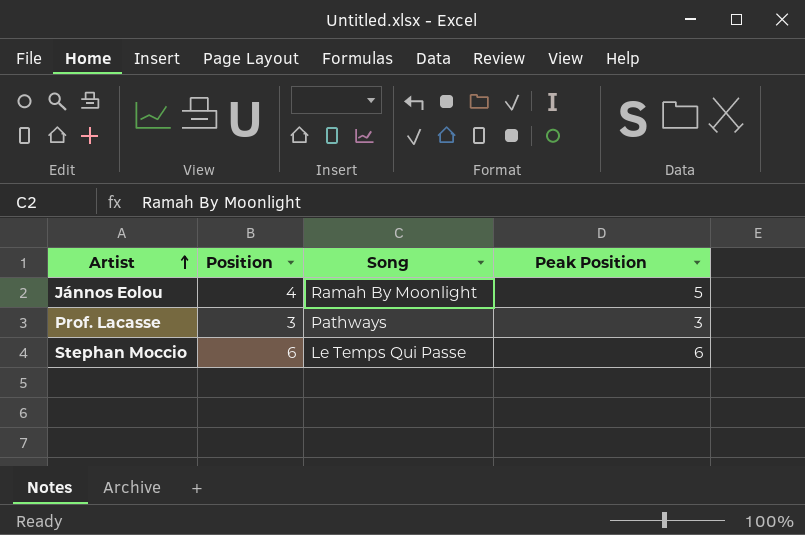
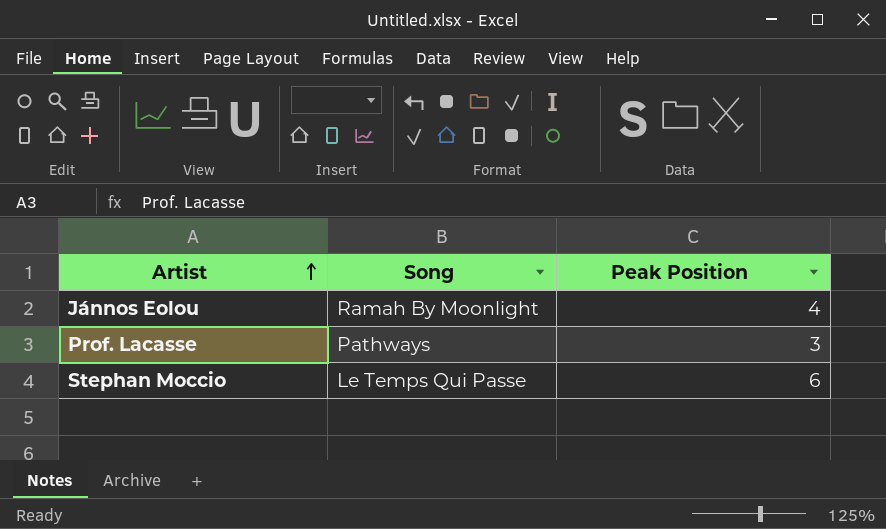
column Position | position: 2 -> none
Jánnos Eolou | Peak Position: 5 -> 4

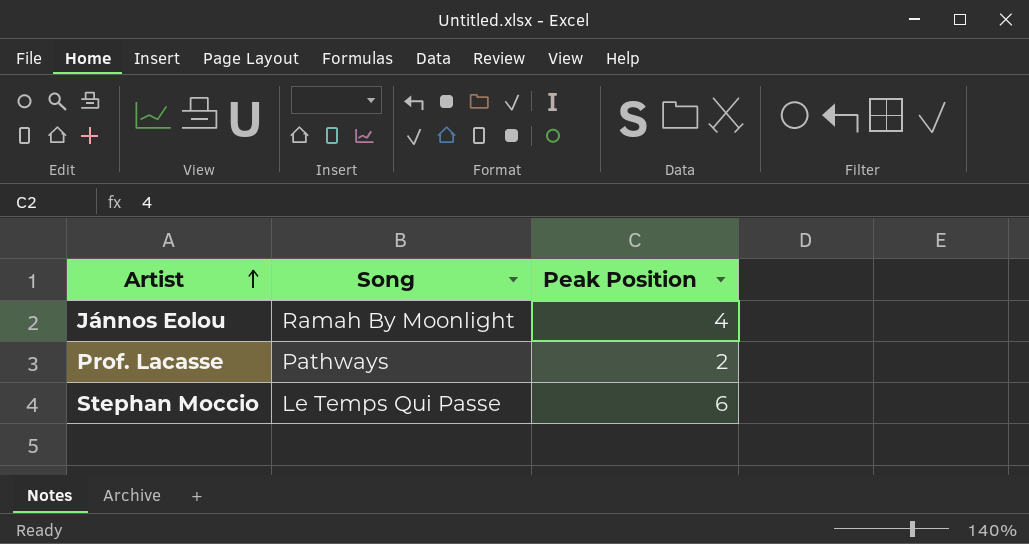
Prof. Lacasse | Peak Position: 3 -> 2

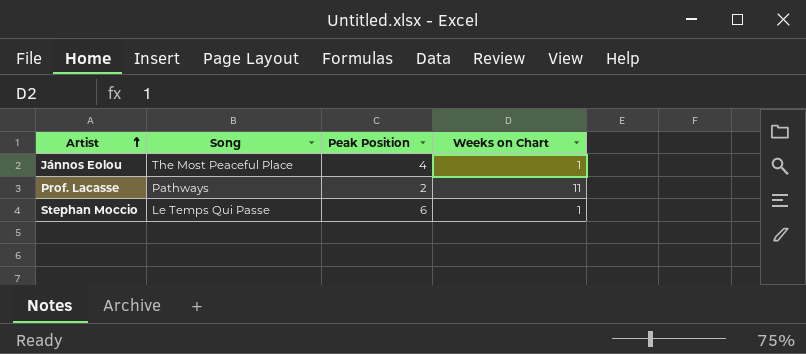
column Weeks on Chart | position: none -> 4
Jánnos Eolou | Song: Ramah By Moonlight -> The Most Peaceful Place

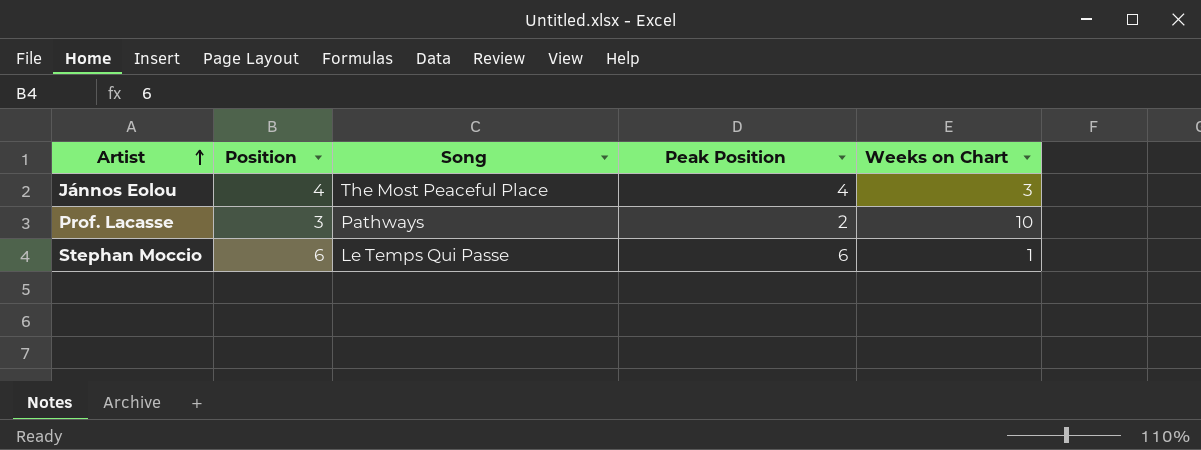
column Position | position: none -> 2
Jánnos Eolou | Weeks on Chart: 1 -> 3
Prof. Lacasse | Weeks on Chart: 11 -> 10

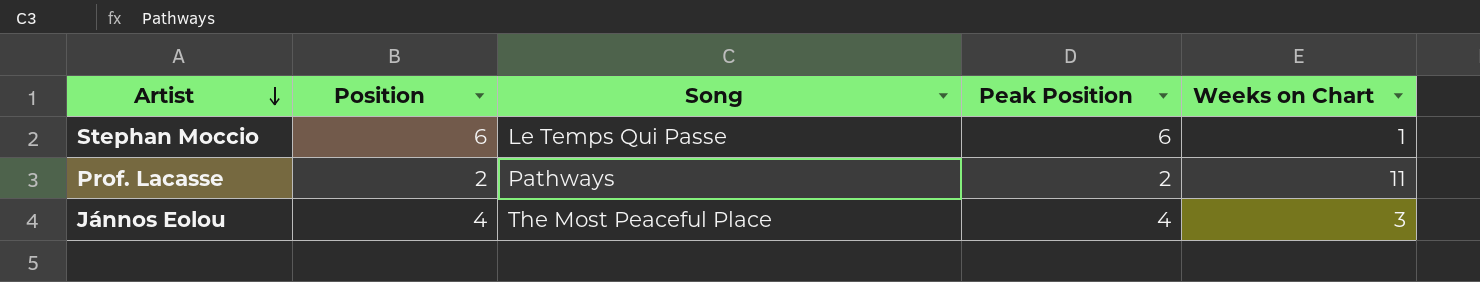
row order: Artist ascending -> Artist descending
Prof. Lacasse | Position: 3 -> 2
Prof. Lacasse | Weeks on Chart: 10 -> 11

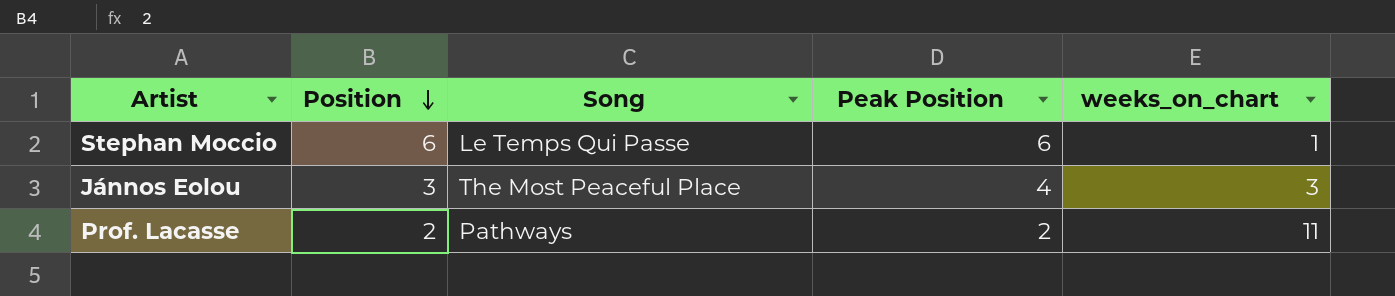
row order: Artist descending -> Position descending
column name: Weeks on Chart -> weeks_on_chart
Jánnos Eolou | Position: 4 -> 3

